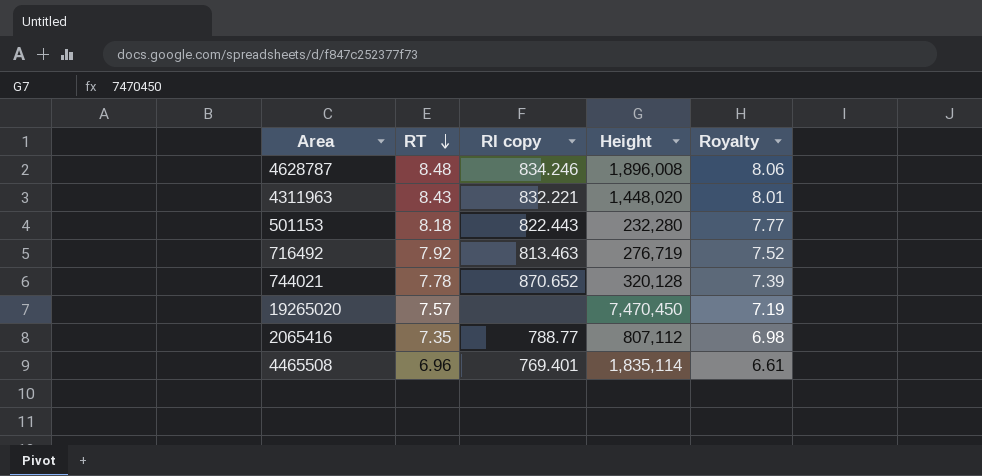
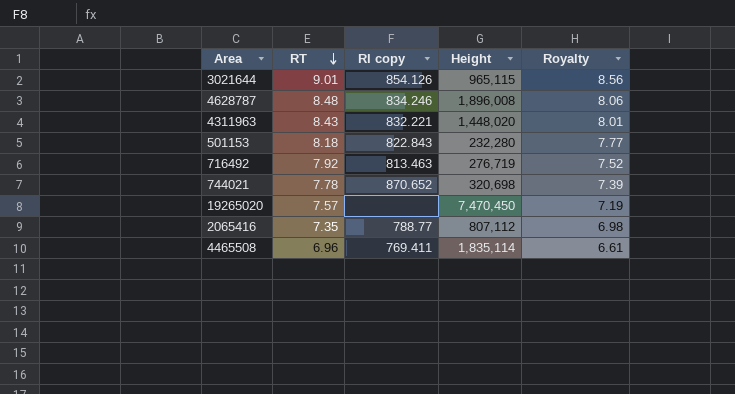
row 3021644: none -> 9.01 | 854.126 | 965,115 | 8.56
501153 | RI copy: 822.443 -> 822.843
744021 | Height: 320,128 -> 320,698
4465508 | RI copy: 769.401 -> 769.411

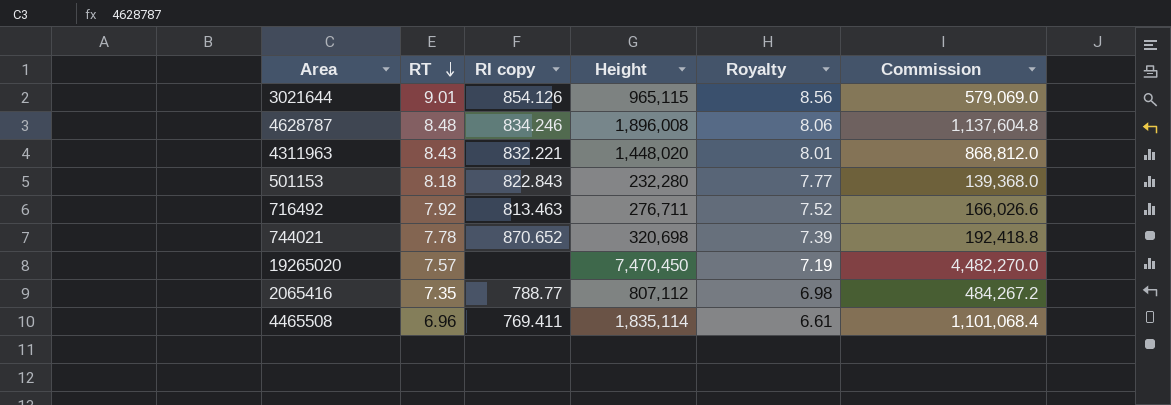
column Commission | formula: none -> [Height] * 0.6
716492 | Height: 276,719 -> 276,711

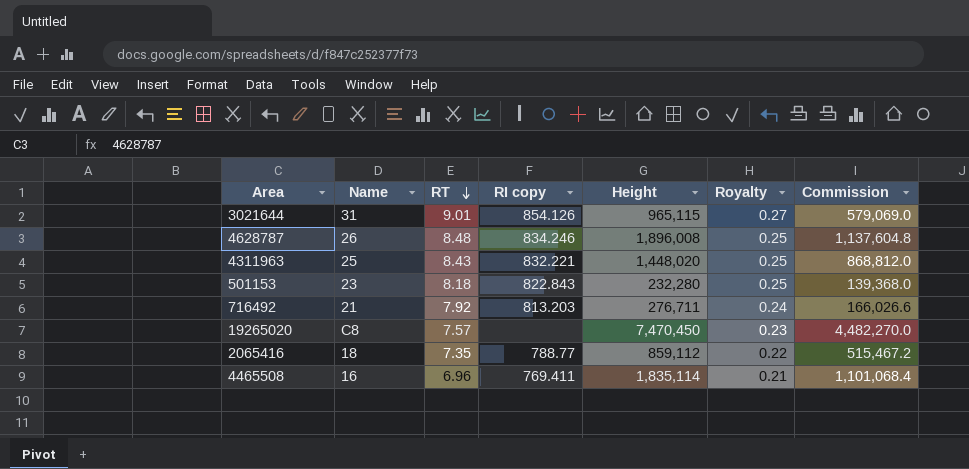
column Name | position: none -> 2
column Royalty | formula: [RT] * 0.95 -> [RT] * 0.03
row 744021: 7.78 | 870.652 | 320,698 | 7.39 | 192,418.8 -> none
716492 | RI copy: 813.463 -> 813.203
2065416 | Height: 807,112 -> 859,112
2065416 | Commission: 484,267.2 -> 515,467.2

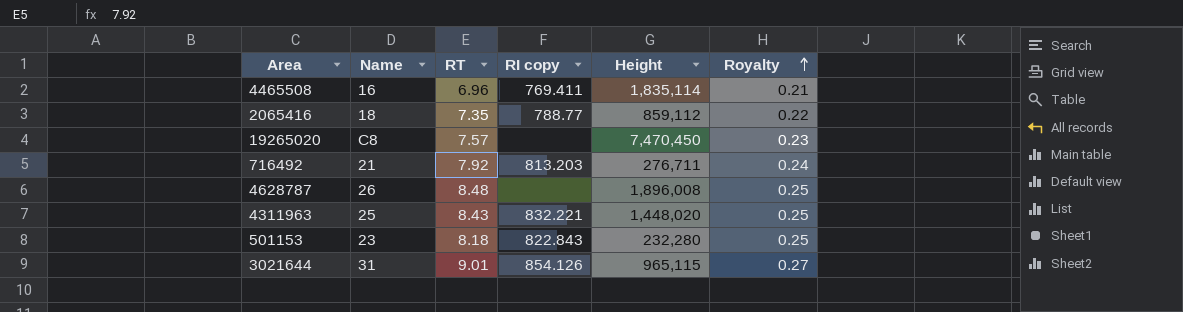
row order: RT descending -> Royalty ascending
column Commission | formula: [Height] * 0.6 -> none
4628787 | RI copy: 834.246 -> none

